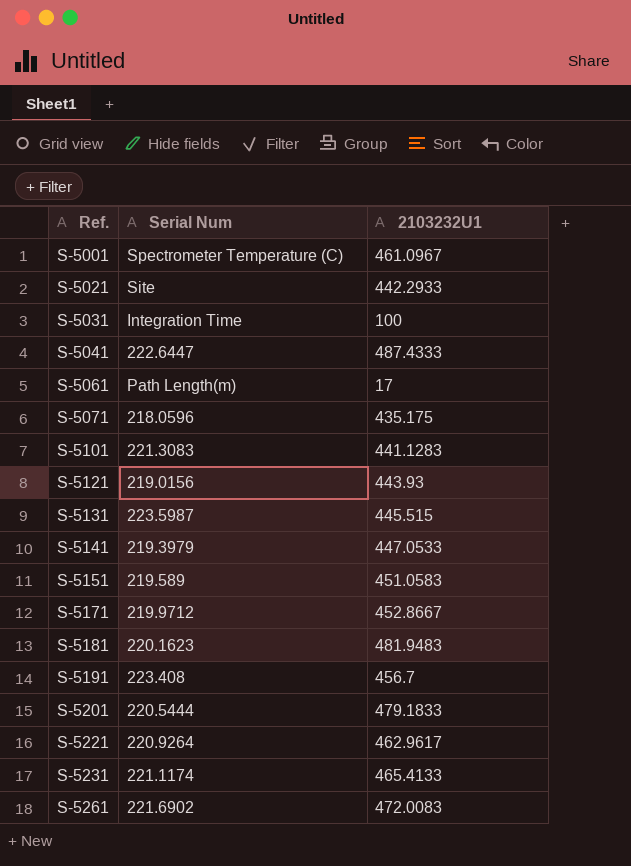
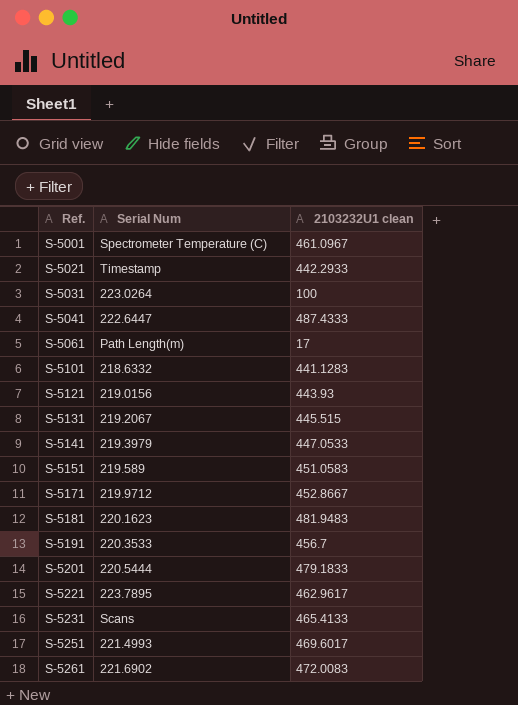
column name: 2103232U1 -> 2103232U1 clean
row S-5071: 218.0596 | 435.175 -> none
S-5021 | Serial Num: Site -> Timestamp
S-5031 | Serial Num: Integration Time -> 223.0264
S-5101 | Serial Num: 221.3083 -> 218.6332
S-5131 | Serial Num: 223.5987 -> 219.2067
S-5191 | Serial Num: 223.408 -> 220.3533
S-5221 | Serial Num: 220.9264 -> 223.7895
S-5231 | Serial Num: 221.1174 -> Scans
row S-5251: none -> 221.4993 | 469.6017

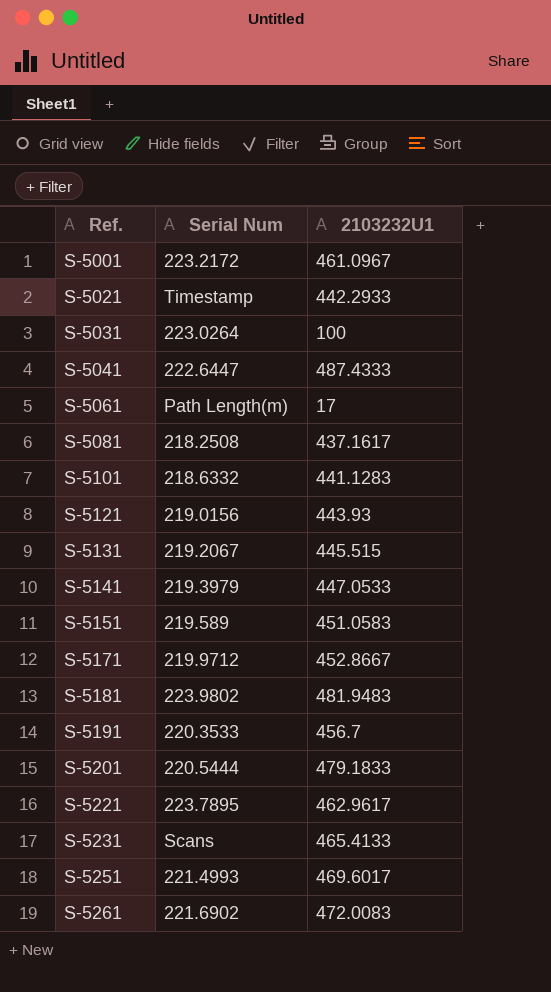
column name: 2103232U1 clean -> 2103232U1
S-5001 | Serial Num: Spectrometer Temperature (C) -> 223.2172
row S-5081: none -> 218.2508 | 437.1617
S-5181 | Serial Num: 220.1623 -> 223.9802

